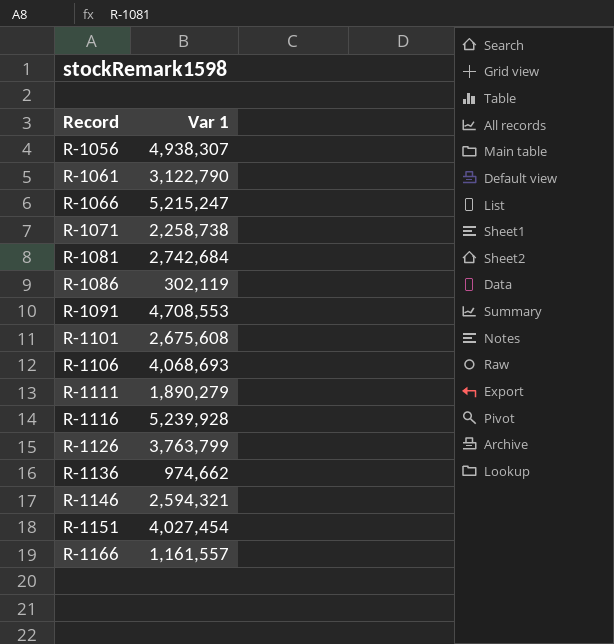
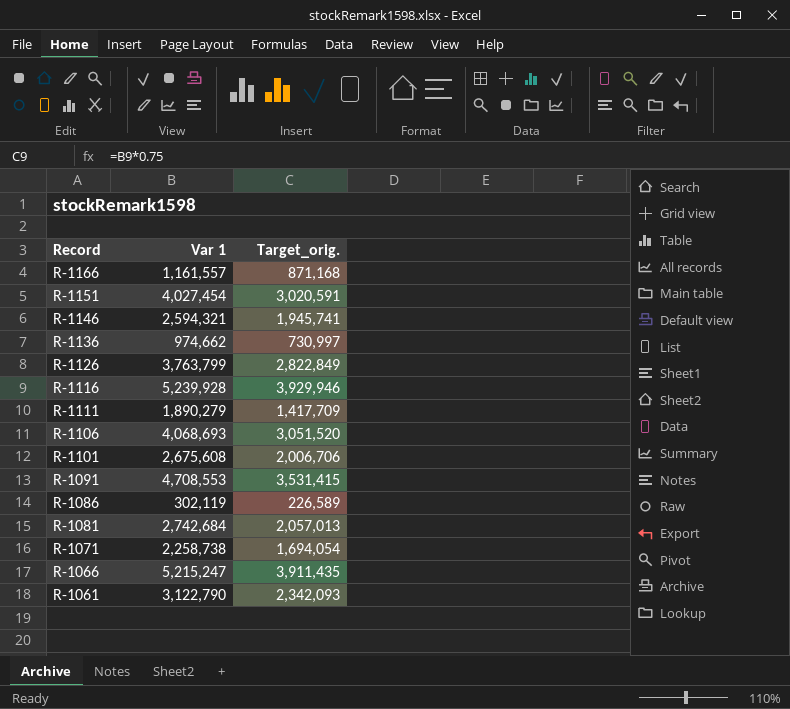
row order: Record ascending -> Record descending
column Target_orig. | formula: none -> [Var 1] * 0.75
row R-1056: 4,938,307 -> none

